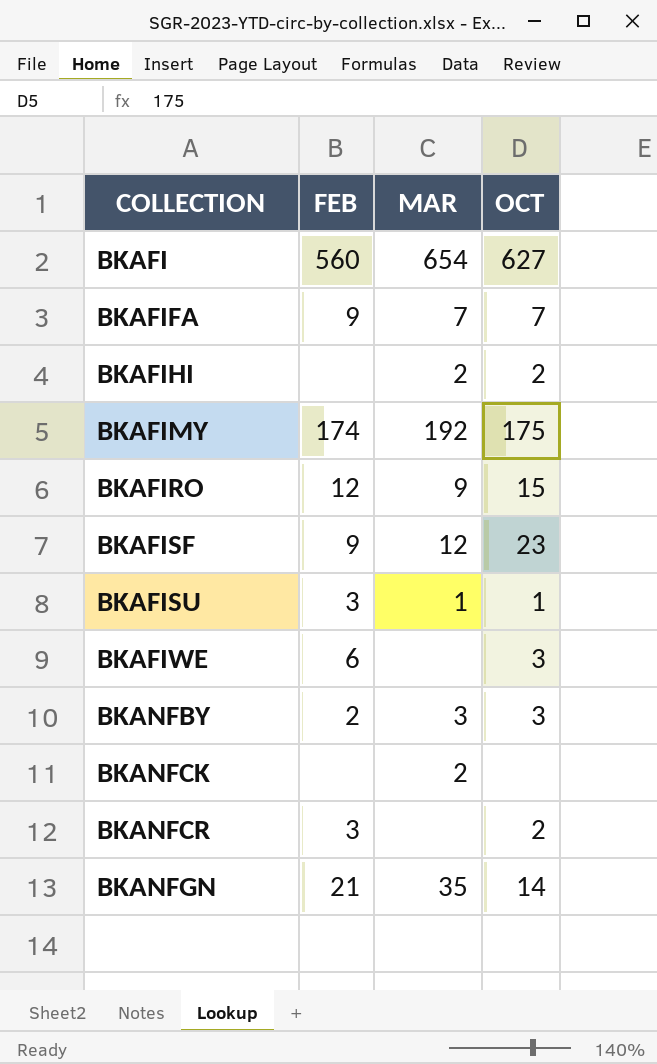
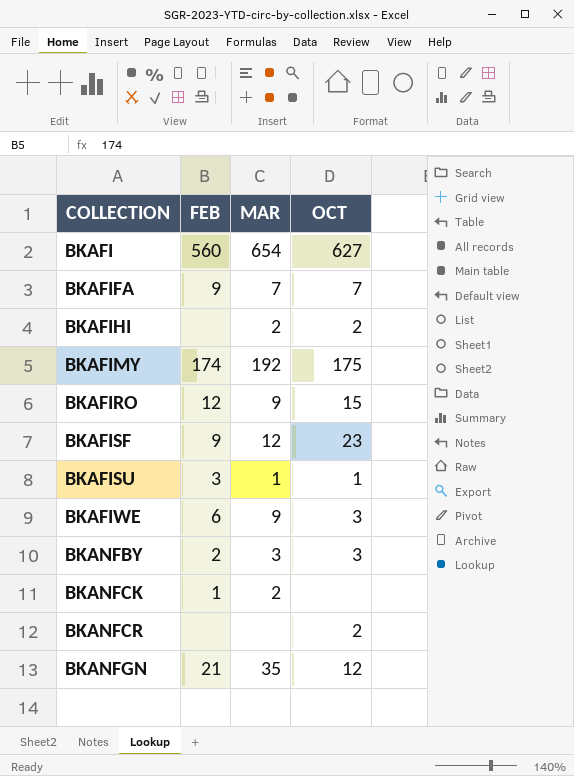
BKAFIWE | MAR: none -> 9
BKANFCK | FEB: none -> 1
BKANFCR | FEB: 3 -> none
BKANFGN | OCT: 14 -> 12

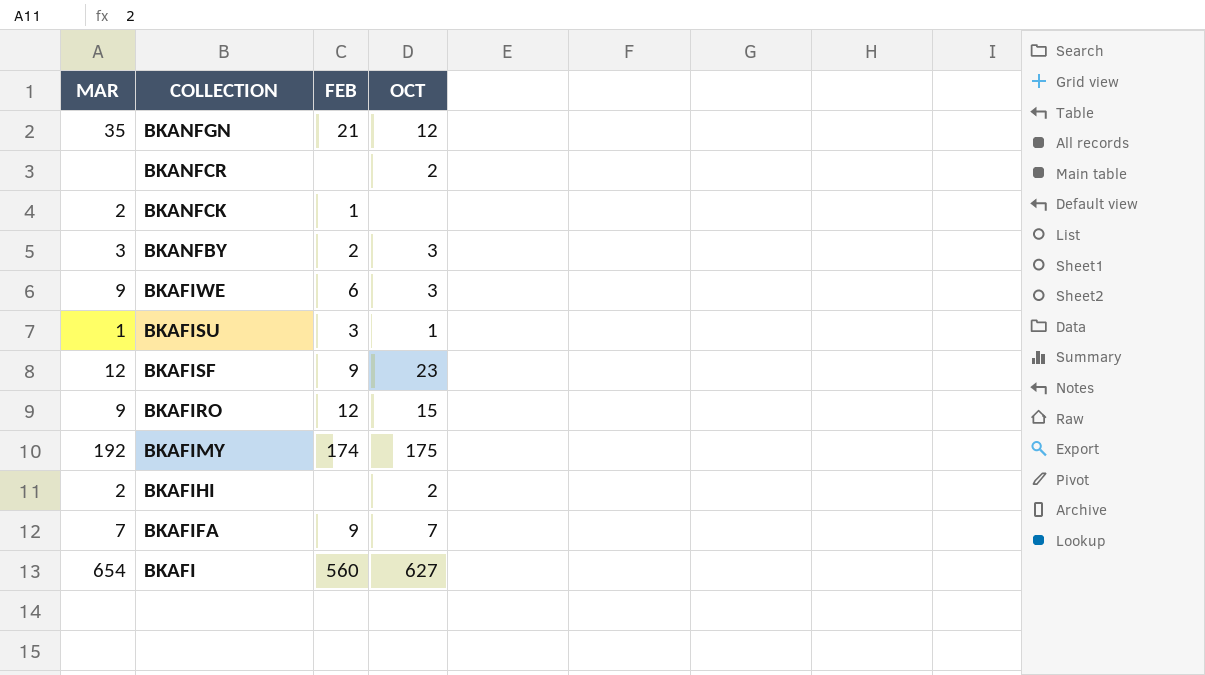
row order: COLLECTION ascending -> COLLECTION descending
column MAR | position: 3 -> 1

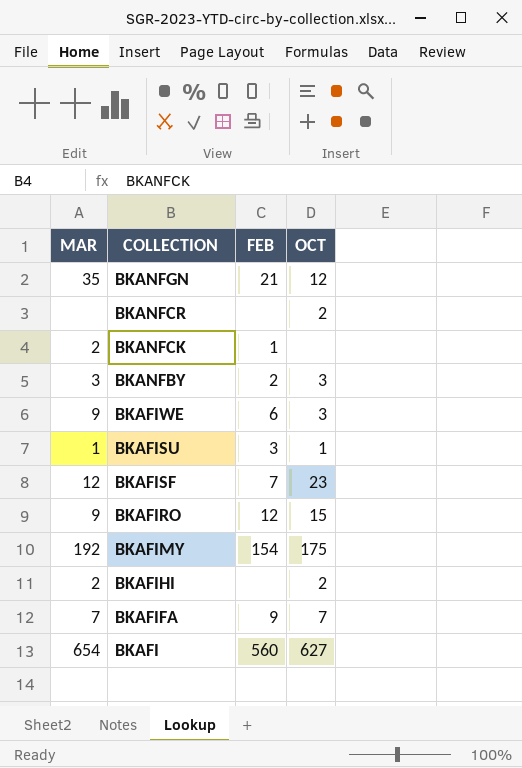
BKAFISF | FEB: 9 -> 7
BKAFIMY | FEB: 174 -> 154

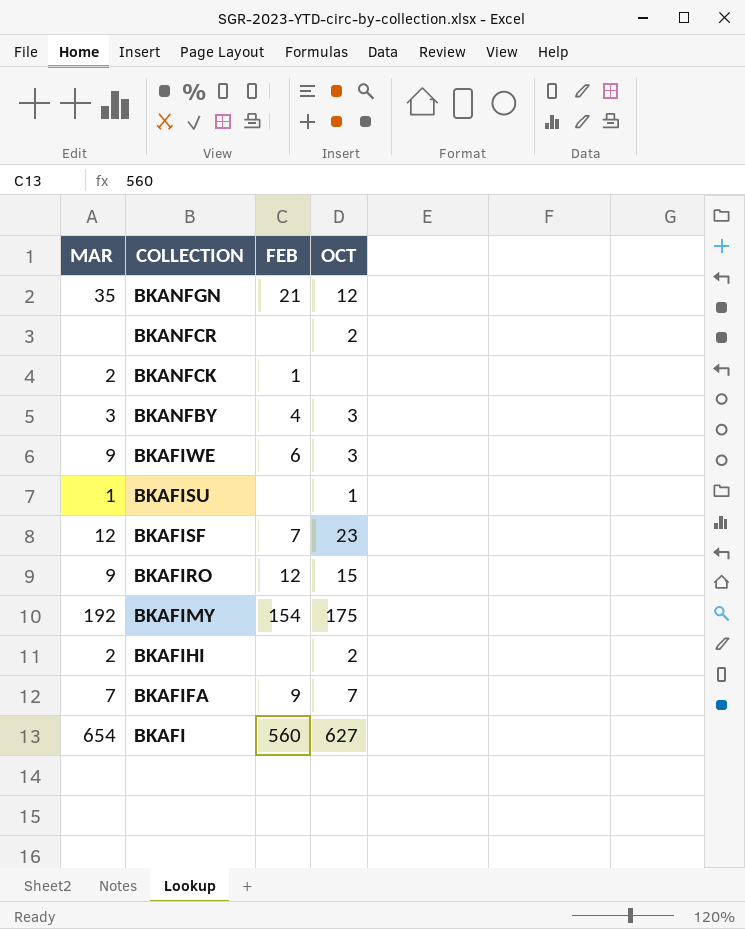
BKANFBY | FEB: 2 -> 4
BKAFISU | FEB: 3 -> none

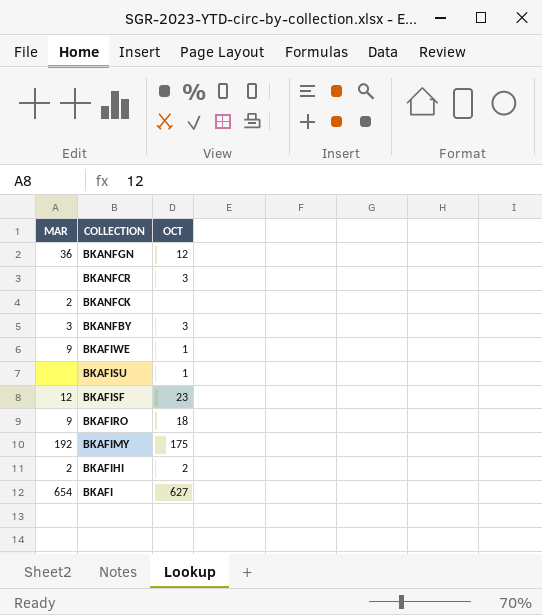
column FEB | position: 3 -> none
row BKAFIFA: 7 | 9 | 7 -> none
BKANFGN | MAR: 35 -> 36
BKANFCR | OCT: 2 -> 3
BKAFIWE | OCT: 3 -> 1
BKAFISU | MAR: 1 -> none
BKAFIRO | OCT: 15 -> 18

